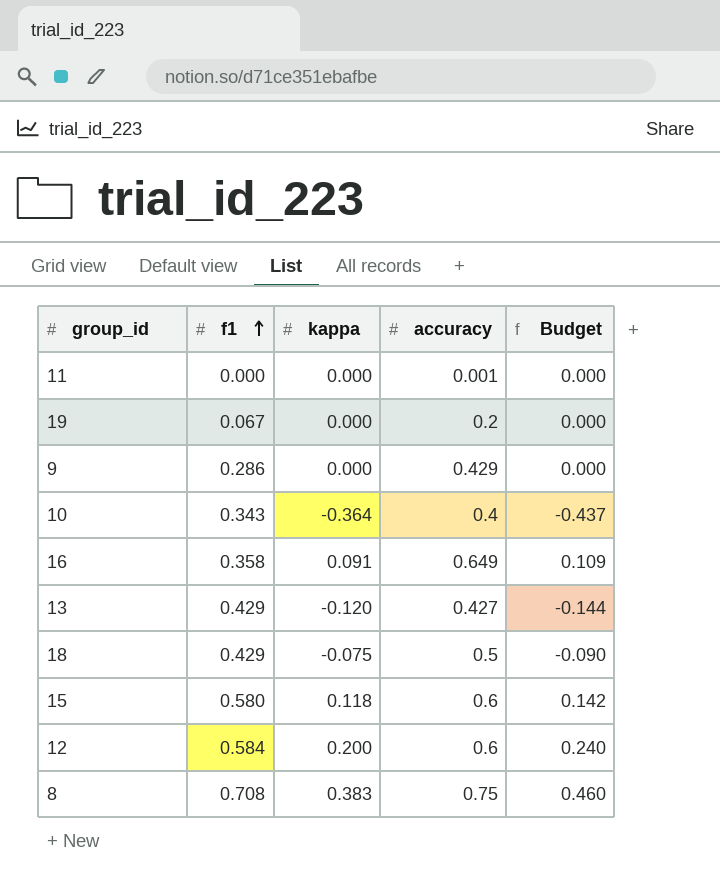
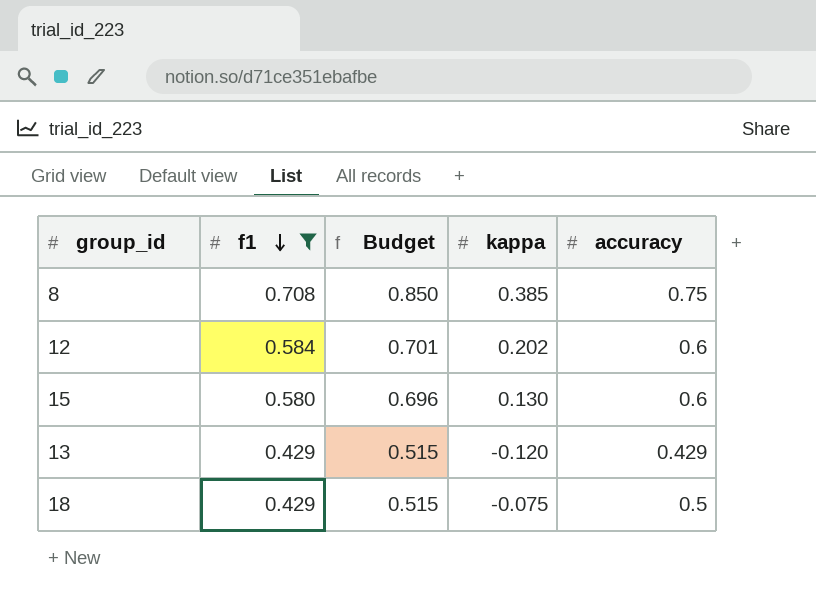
filter: none -> f1 >= 0.429
row order: f1 ascending -> f1 descending
column Budget | formula: [kappa] * 1.2 -> [f1] * 1.2
column Budget | position: 5 -> 3
8 | kappa: 0.383 -> 0.385
12 | kappa: 0.200 -> 0.202
15 | kappa: 0.118 -> 0.130
13 | accuracy: 0.427 -> 0.429

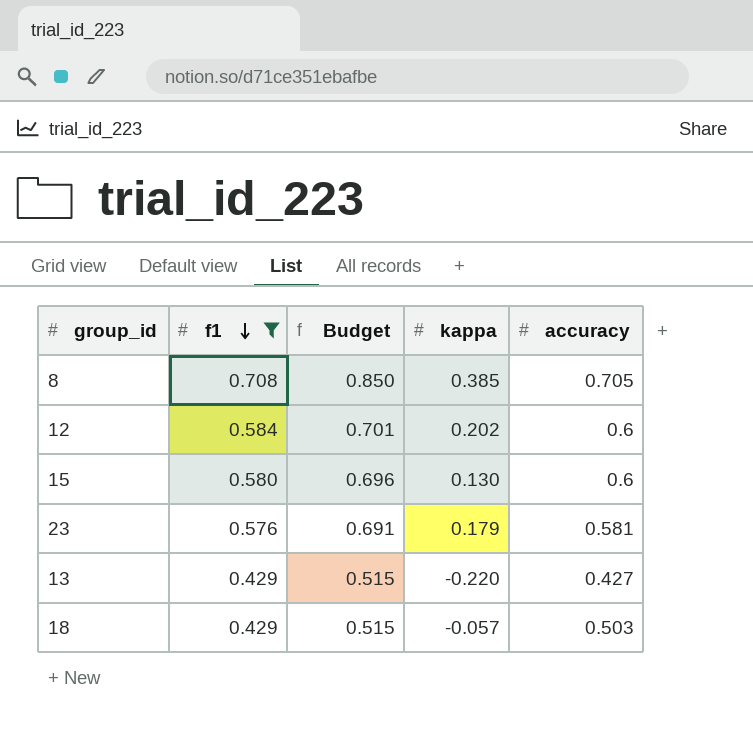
8 | accuracy: 0.75 -> 0.705
row 23: none -> 0.576 | 0.691 | 0.179 | 0.581
13 | kappa: -0.120 -> -0.220
13 | accuracy: 0.429 -> 0.427
18 | kappa: -0.075 -> -0.057
18 | accuracy: 0.5 -> 0.503

